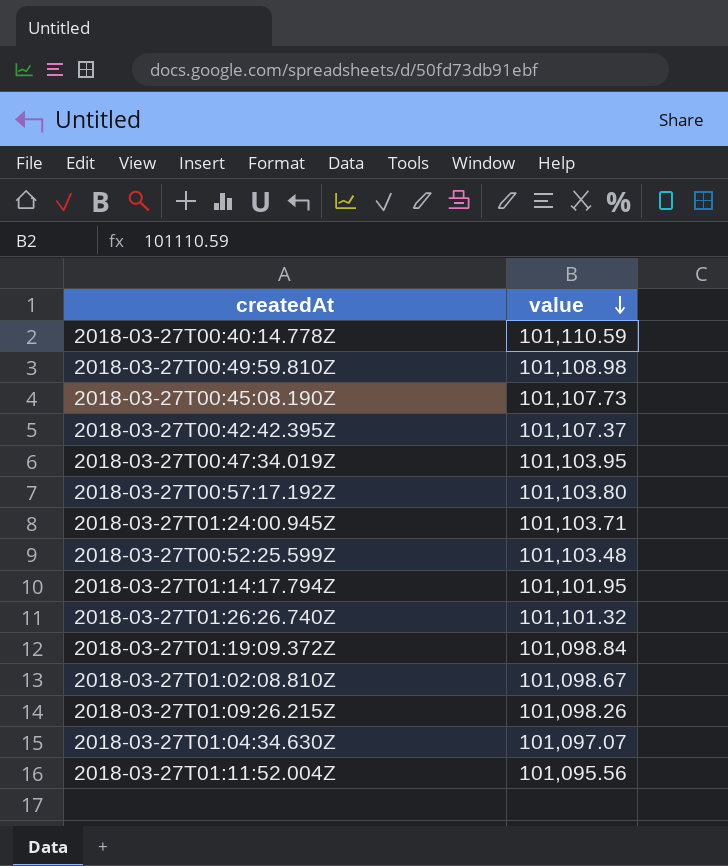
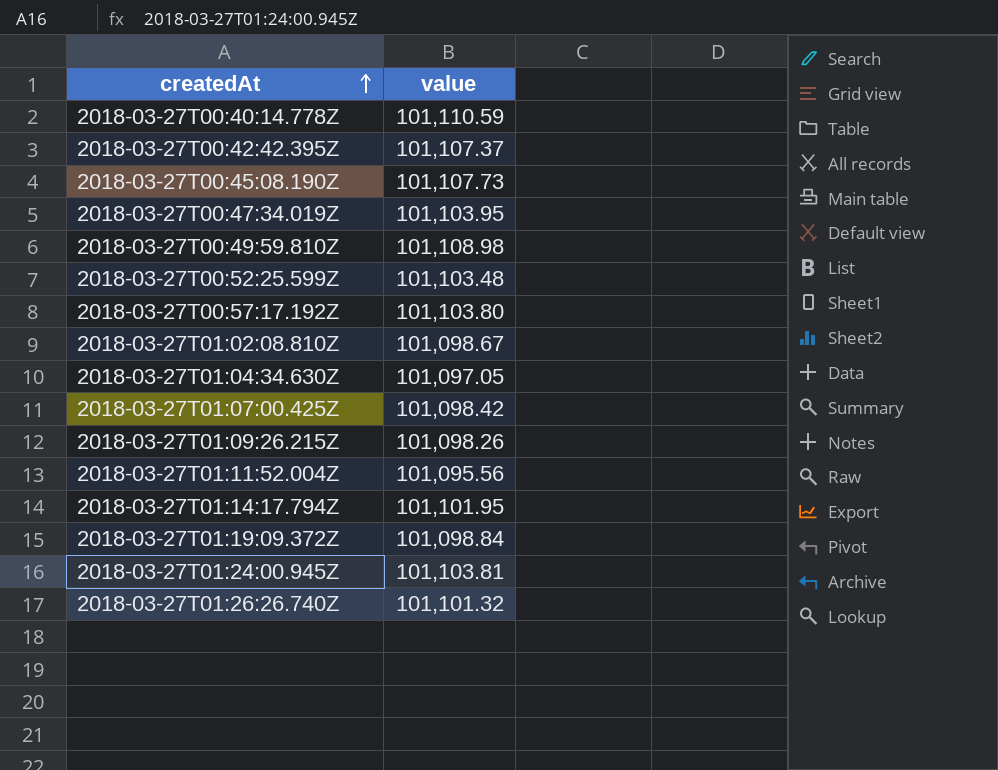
row order: value descending -> createdAt ascending
2018-03-27T01:04:34.630Z | value: 101,097.07 -> 101,097.05
row 2018-03-27T01:07:00.425Z: none -> 101,098.42
2018-03-27T01:24:00.945Z | value: 101,103.71 -> 101,103.81

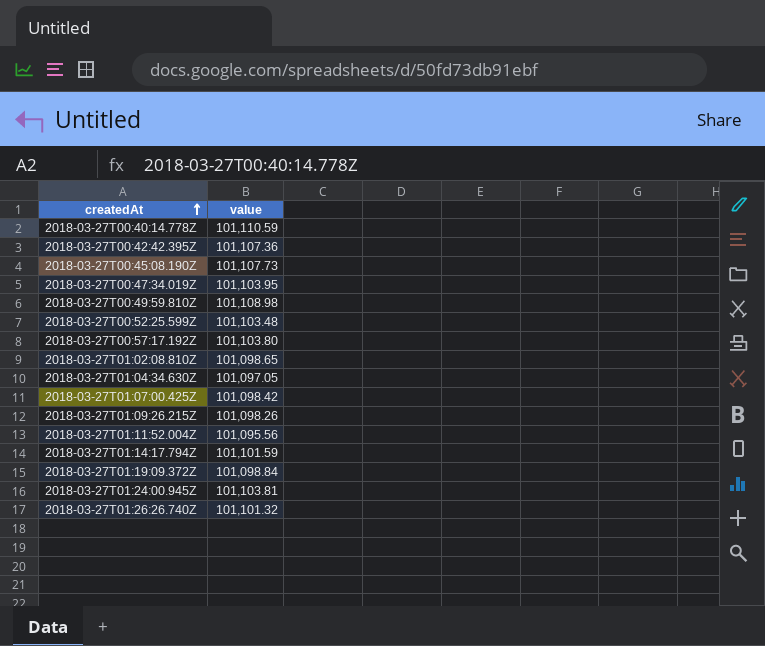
2018-03-27T00:42:42.395Z | value: 101,107.37 -> 101,107.36
2018-03-27T01:02:08.810Z | value: 101,098.67 -> 101,098.65
2018-03-27T01:14:17.794Z | value: 101,101.95 -> 101,101.59

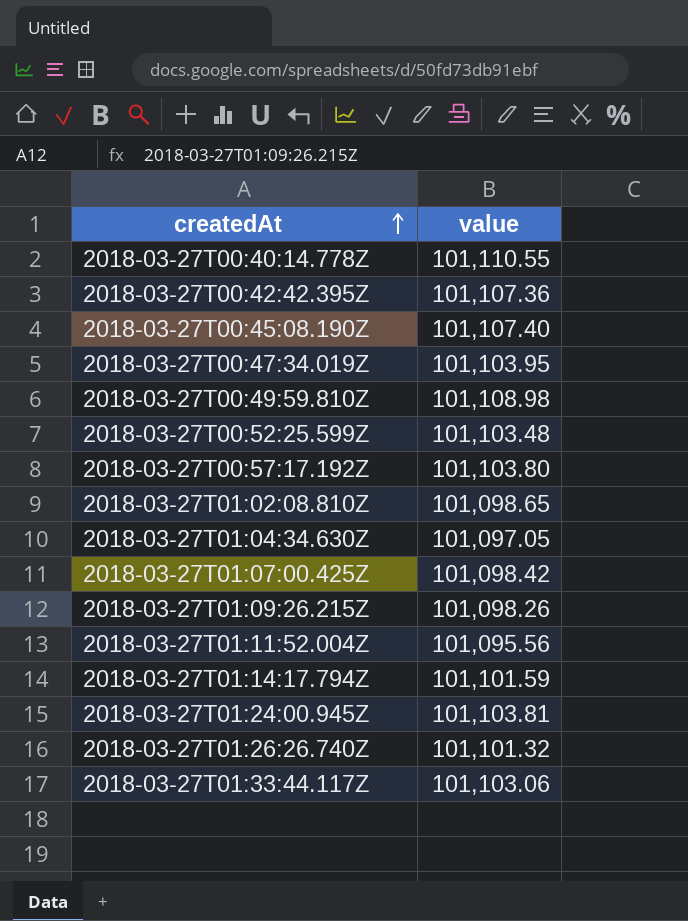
row 2018-03-27T01:19:09.372Z: 101,098.84 -> none
2018-03-27T00:40:14.778Z | value: 101,110.59 -> 101,110.55
2018-03-27T00:45:08.190Z | value: 101,107.73 -> 101,107.40
row 2018-03-27T01:33:44.117Z: none -> 101,103.06

